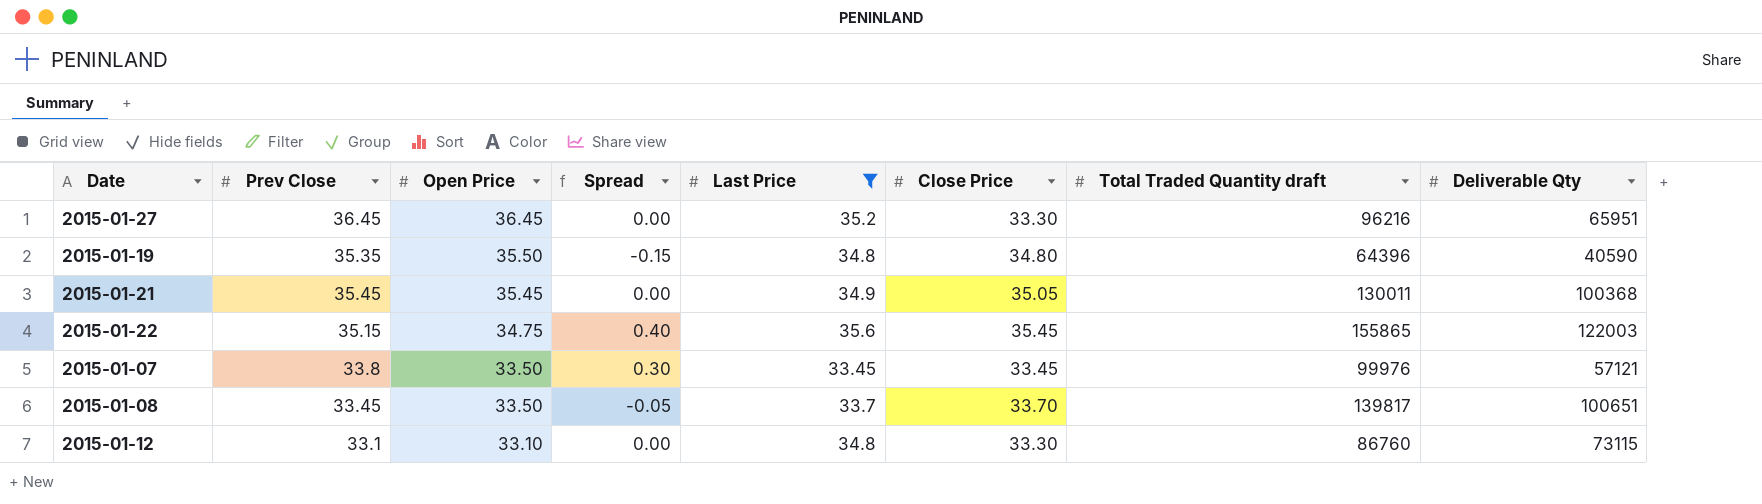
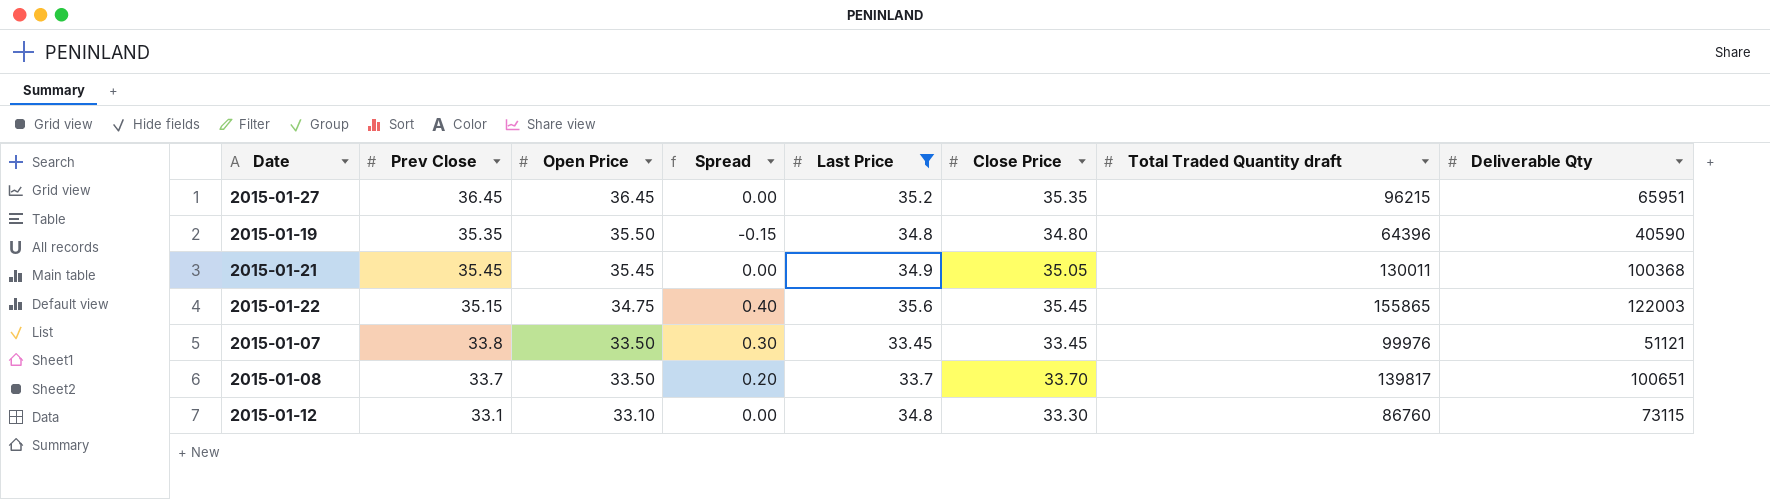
2015-01-27 | Close Price: 33.30 -> 35.35
2015-01-27 | Total Traded Quantity draft: 96216 -> 96215
2015-01-07 | Deliverable Qty: 57121 -> 51121
2015-01-08 | Prev Close: 33.45 -> 33.7
2015-01-08 | Spread: -0.05 -> 0.20

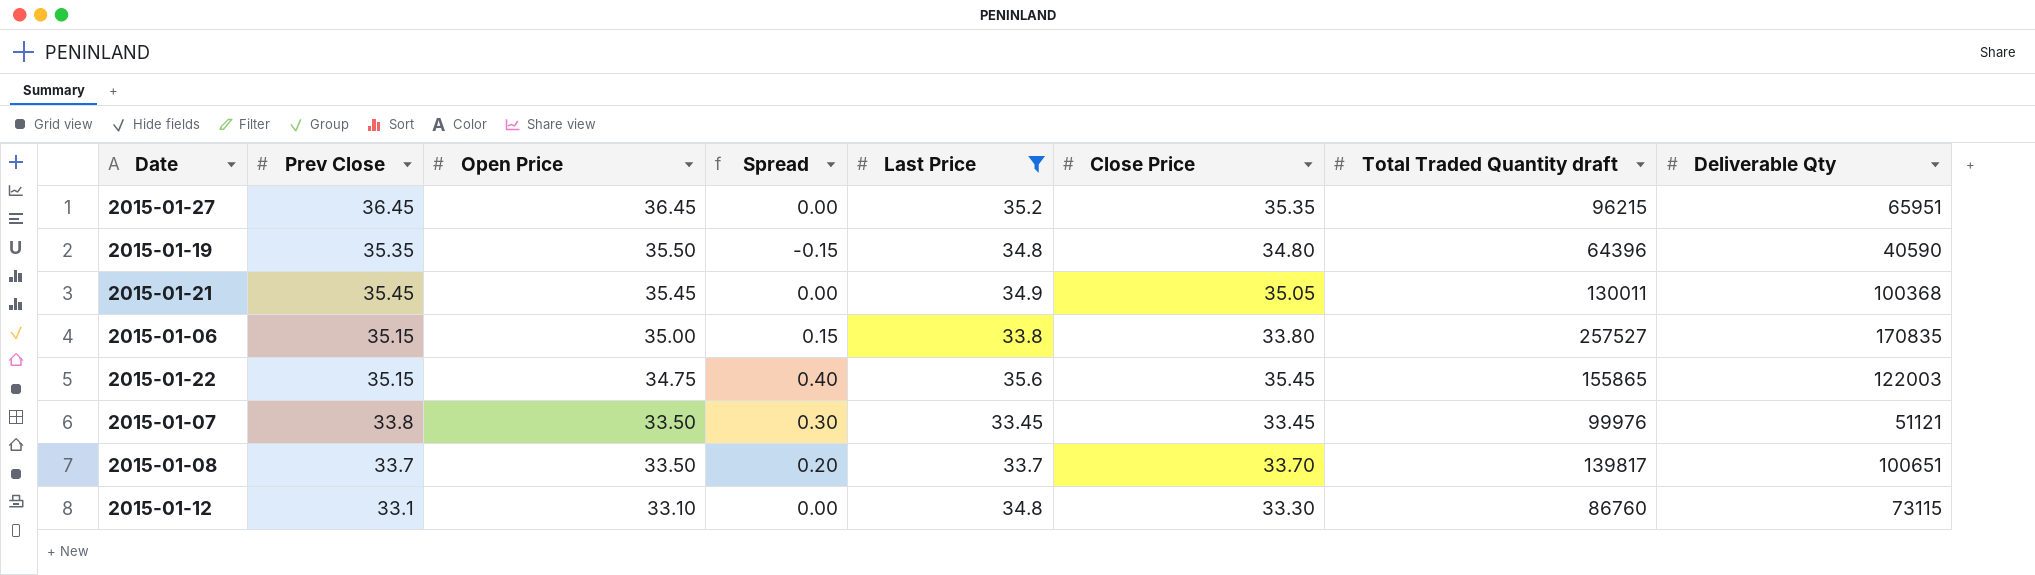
row 2015-01-06: none -> 35.15 | 35.00 | 0.15 | 33.8 | 33.80 | 257527 | 170835

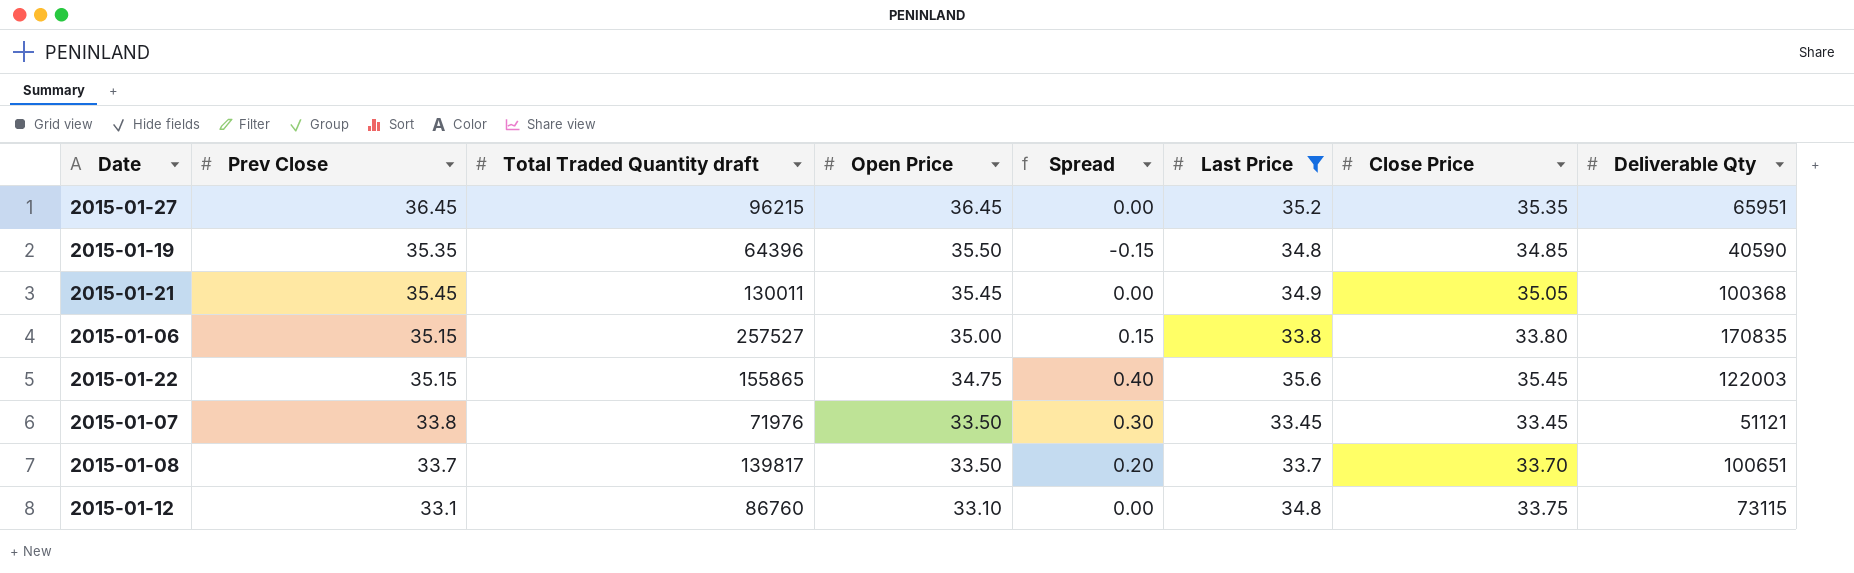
column Total Traded Quantity draft | position: 7 -> 3
2015-01-19 | Close Price: 34.80 -> 34.85
2015-01-07 | Total Traded Quantity draft: 99976 -> 71976
2015-01-12 | Close Price: 33.30 -> 33.75

